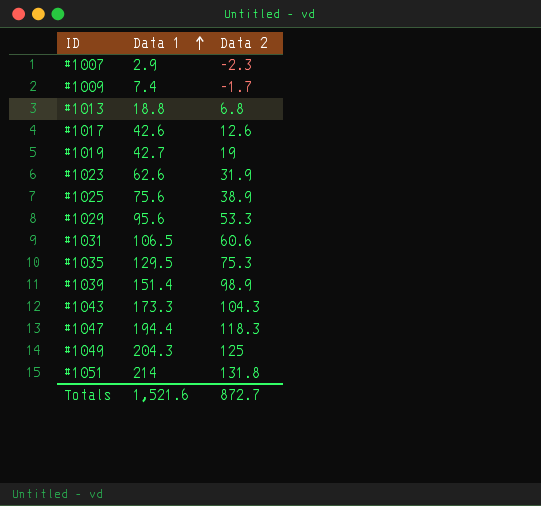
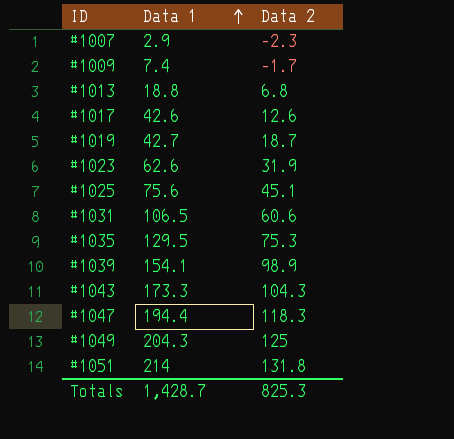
row #1029: 95.6 | 53.3 -> none
#1019 | Data 2: 19 -> 18.7
#1025 | Data 2: 38.9 -> 45.1
#1039 | Data 1: 151.4 -> 154.1
Totals | Data 1: 1,521.6 -> 1,428.7
Totals | Data 2: 872.7 -> 825.3

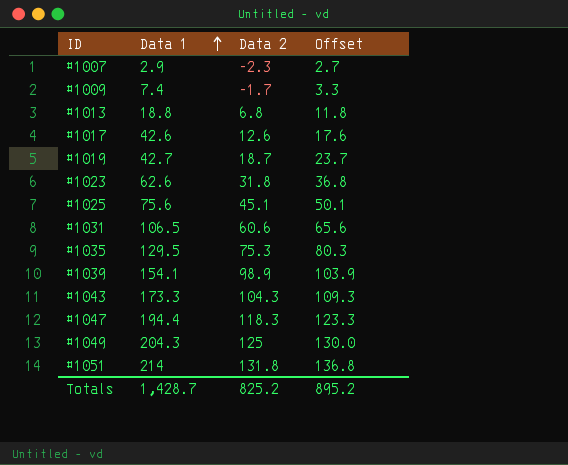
column Offset | formula: none -> [Data 2] + 5
#1023 | Data 2: 31.9 -> 31.8
Totals | Data 2: 825.3 -> 825.2

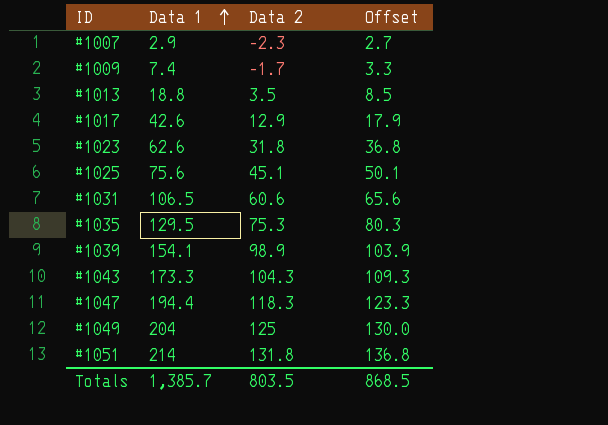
row #1019: 42.7 | 18.7 | 23.7 -> none
#1013 | Data 2: 6.8 -> 3.5
#1013 | Offset: 11.8 -> 8.5
#1017 | Data 2: 12.6 -> 12.9
#1017 | Offset: 17.6 -> 17.9
#1049 | Data 1: 204.3 -> 204
Totals | Data 1: 1,428.7 -> 1,385.7
Totals | Data 2: 825.2 -> 803.5
Totals | Offset: 895.2 -> 868.5

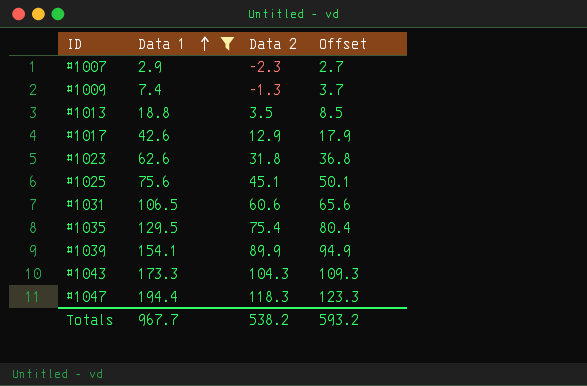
filter: none -> Data 1 <= 194.4
#1009 | Data 2: -1.7 -> -1.3
#1009 | Offset: 3.3 -> 3.7
#1035 | Data 2: 75.3 -> 75.4
#1035 | Offset: 80.3 -> 80.4
#1039 | Data 2: 98.9 -> 89.9
#1039 | Offset: 103.9 -> 94.9
Totals | Data 1: 1,385.7 -> 967.7
Totals | Data 2: 803.5 -> 538.2
Totals | Offset: 868.5 -> 593.2

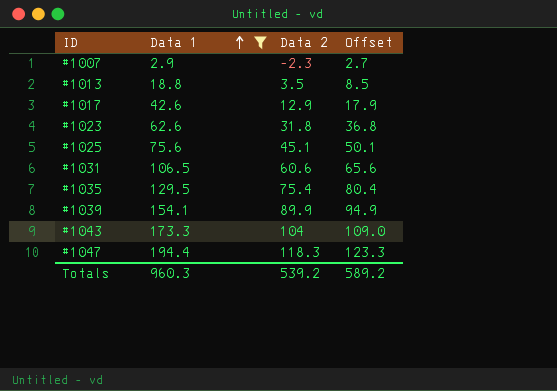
row #1009: 7.4 | -1.3 | 3.7 -> none
#1043 | Data 2: 104.3 -> 104
#1043 | Offset: 109.3 -> 109.0
Totals | Data 1: 967.7 -> 960.3
Totals | Data 2: 538.2 -> 539.2
Totals | Offset: 593.2 -> 589.2

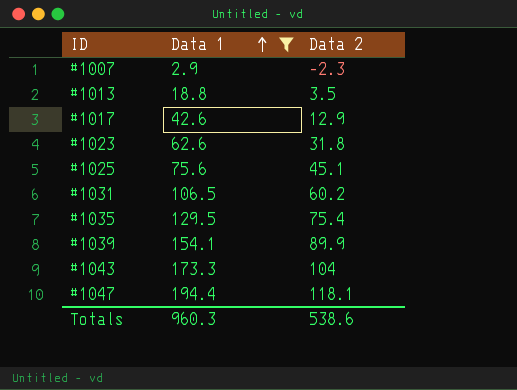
column Offset | formula: [Data 2] + 5 -> none
#1031 | Data 2: 60.6 -> 60.2
#1047 | Data 2: 118.3 -> 118.1
Totals | Data 2: 539.2 -> 538.6

